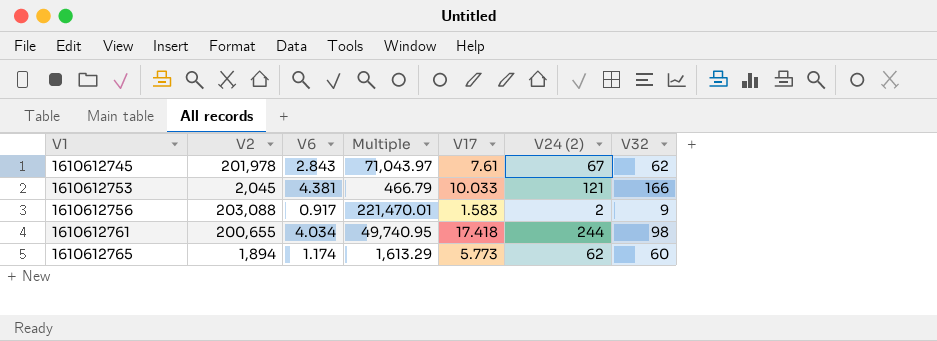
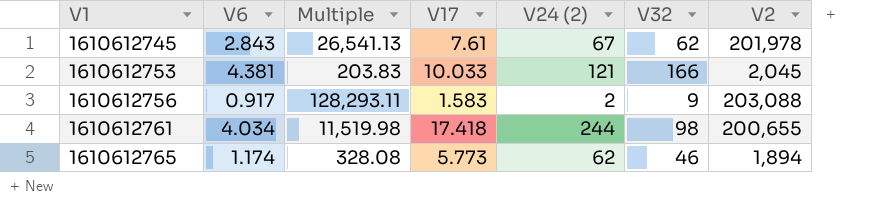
column Multiple | formula: [V2] / [V6] -> [V2] / [V17]
column V2 | position: 2 -> 7
1610612765 | V32: 60 -> 46

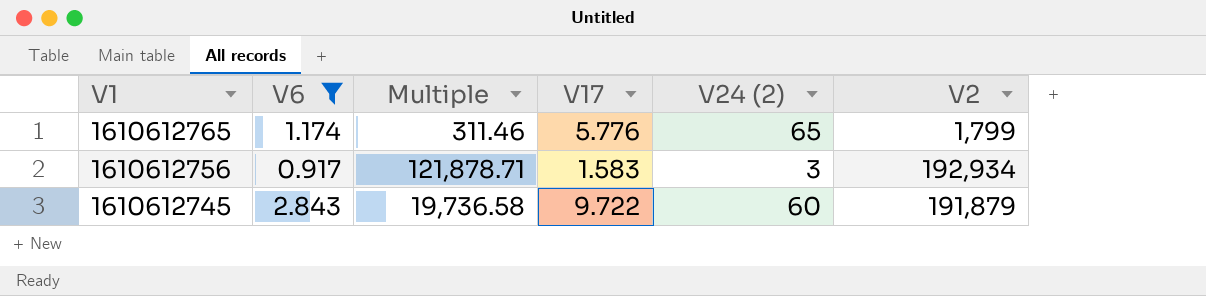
filter: none -> V6 <= 2.843
row order: V1 ascending -> V1 descending
column V32 | position: 6 -> none
1610612765 | Multiple: 328.08 -> 311.46
1610612765 | V17: 5.773 -> 5.776
1610612765 | V24 (2): 62 -> 65
1610612765 | V2: 1,894 -> 1,799
1610612756 | Multiple: 128,293.11 -> 121,878.71
1610612756 | V24 (2): 2 -> 3
1610612756 | V2: 203,088 -> 192,934
1610612745 | Multiple: 26,541.13 -> 19,736.58
1610612745 | V17: 7.61 -> 9.722
1610612745 | V24 (2): 67 -> 60
1610612745 | V2: 201,978 -> 191,879

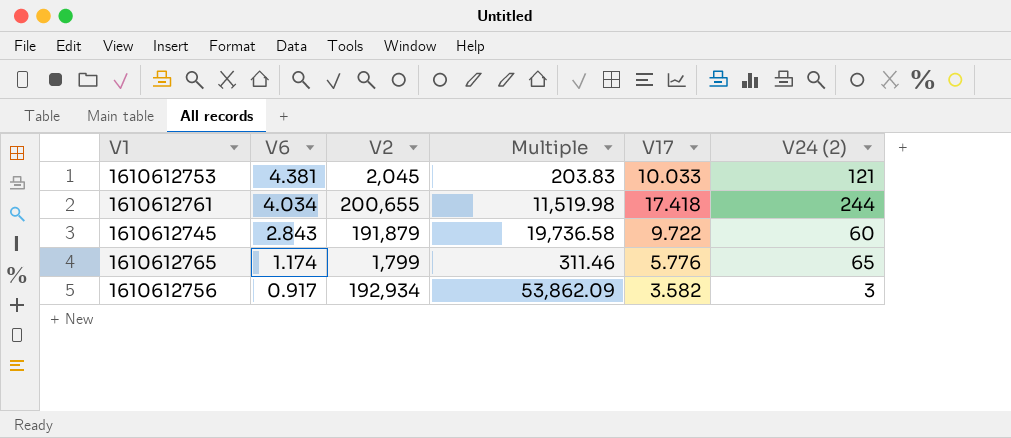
filter: V6 <= 2.843 -> none
row order: V1 descending -> V6 descending
column V2 | position: 6 -> 3
1610612756 | Multiple: 121,878.71 -> 53,862.09
1610612756 | V17: 1.583 -> 3.582

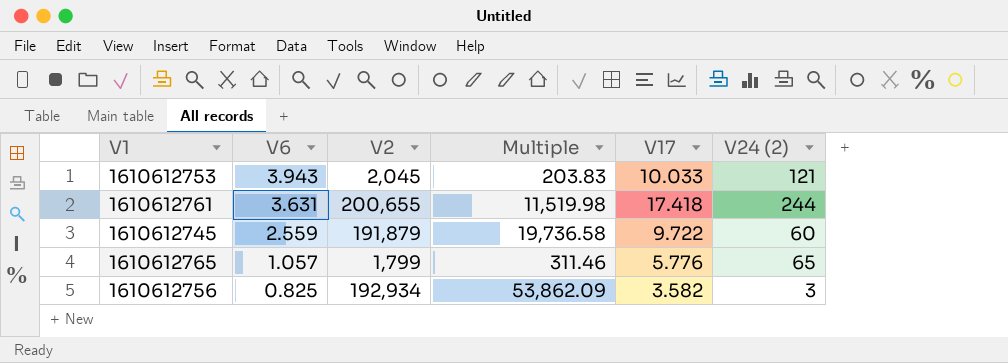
1610612753 | V6: 4.381 -> 3.943
1610612761 | V6: 4.034 -> 3.631
1610612745 | V6: 2.843 -> 2.559
1610612765 | V6: 1.174 -> 1.057
1610612756 | V6: 0.917 -> 0.825

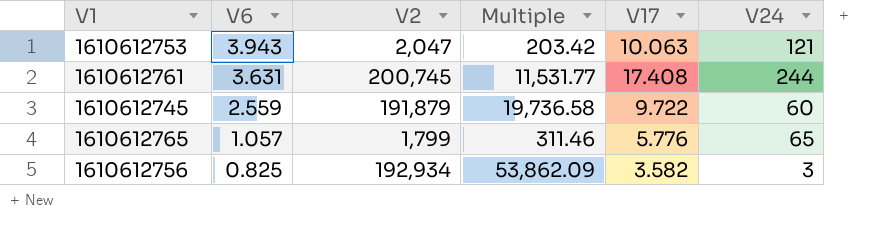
column name: V24 (2) -> V24
1610612753 | V2: 2,045 -> 2,047
1610612753 | Multiple: 203.83 -> 203.42
1610612753 | V17: 10.033 -> 10.063
1610612761 | V2: 200,655 -> 200,745
1610612761 | Multiple: 11,519.98 -> 11,531.77
1610612761 | V17: 17.418 -> 17.408

